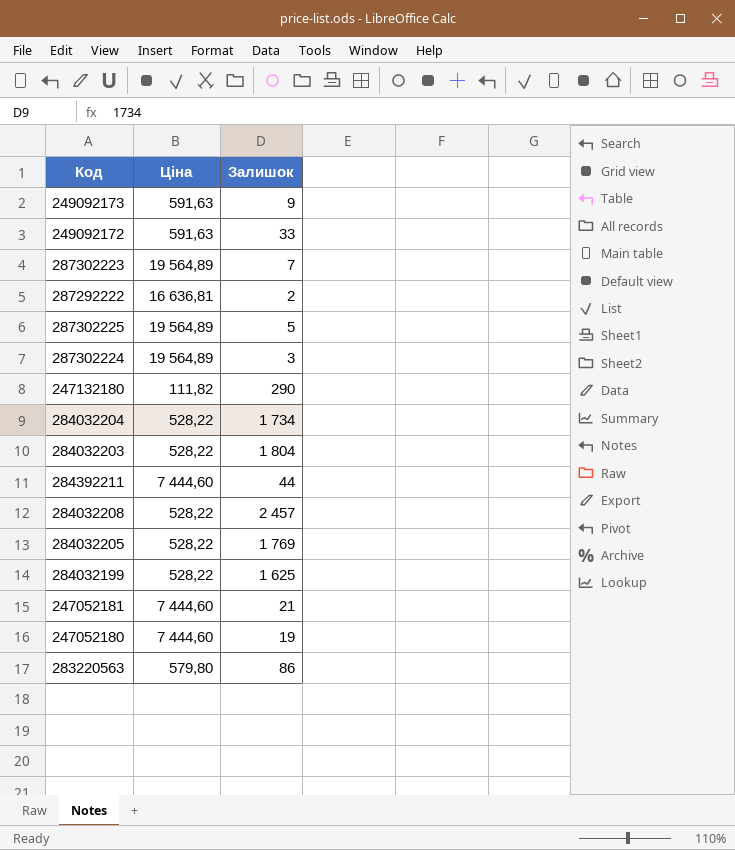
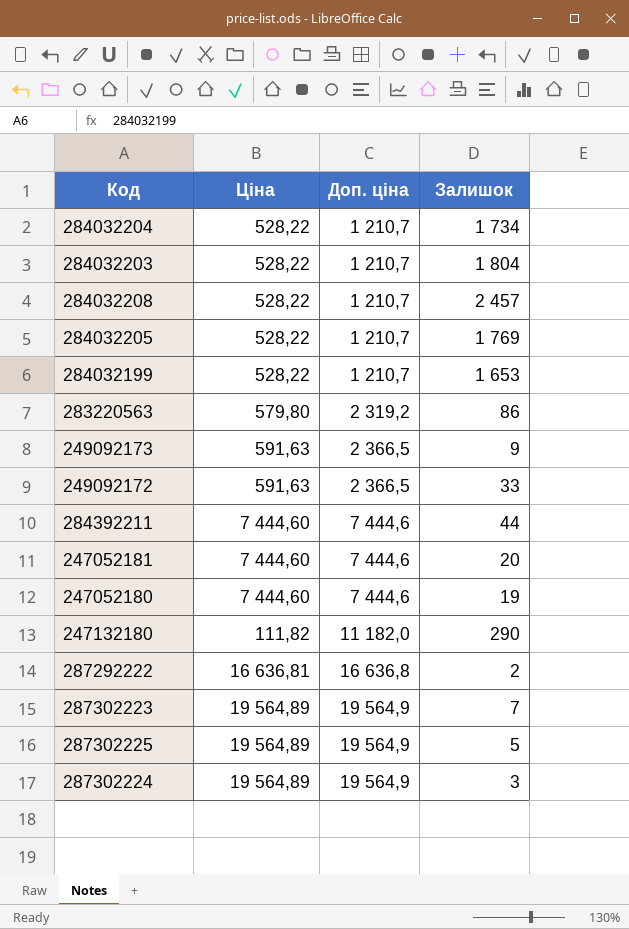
row order: none -> Доп. ціна ascending
column Доп. ціна | position: none -> 3
284032199 | Залишок: 1 625 -> 1 653
247052181 | Залишок: 21 -> 20

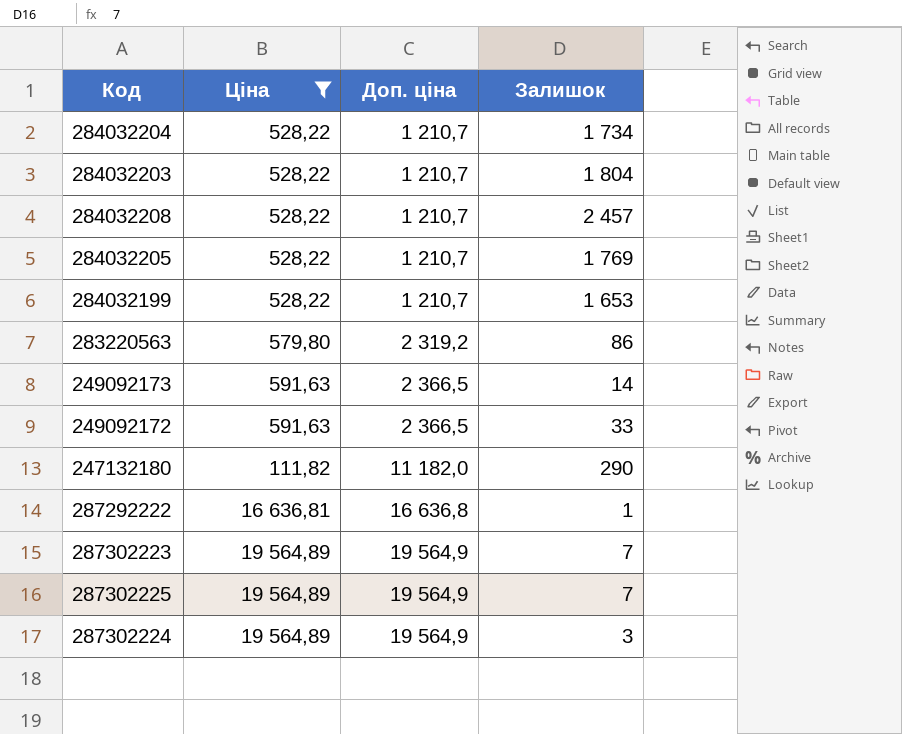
filter: none -> Ціна != 7 444,60
249092173 | Залишок: 9 -> 14
287292222 | Залишок: 2 -> 1
287302225 | Залишок: 5 -> 7

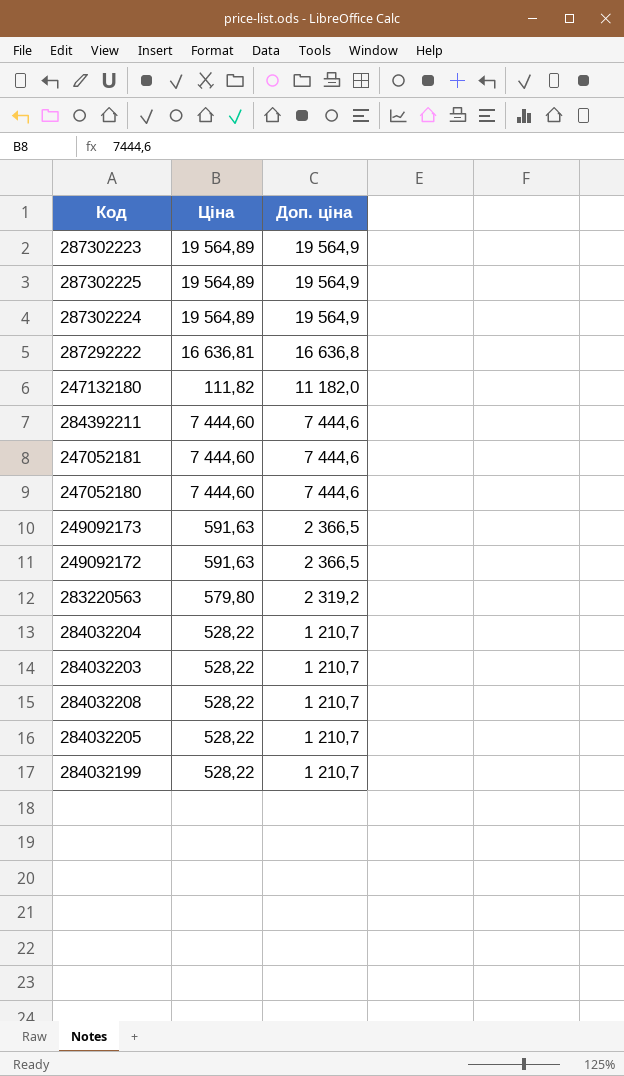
filter: Ціна != 7 444,60 -> none
row order: Доп. ціна ascending -> Доп. ціна descending
column Залишок | position: 4 -> none

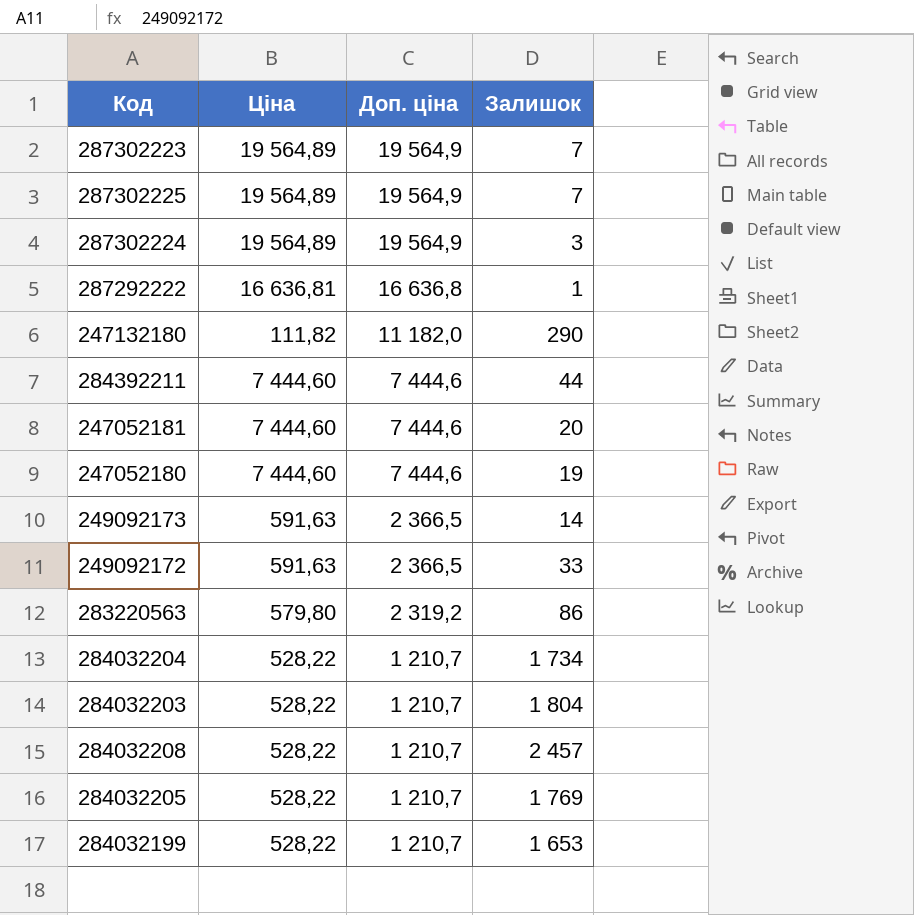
column Залишок | position: none -> 4

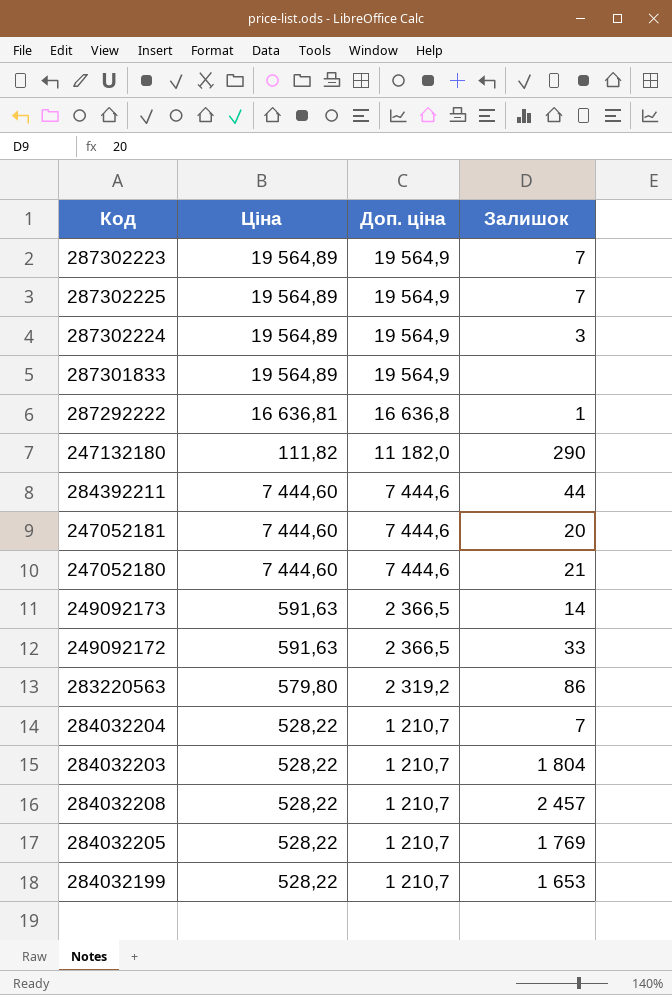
row 287301833: none -> 19 564,89 | 19 564,9 | none
247052180 | Залишок: 19 -> 21
284032204 | Залишок: 1 734 -> 7

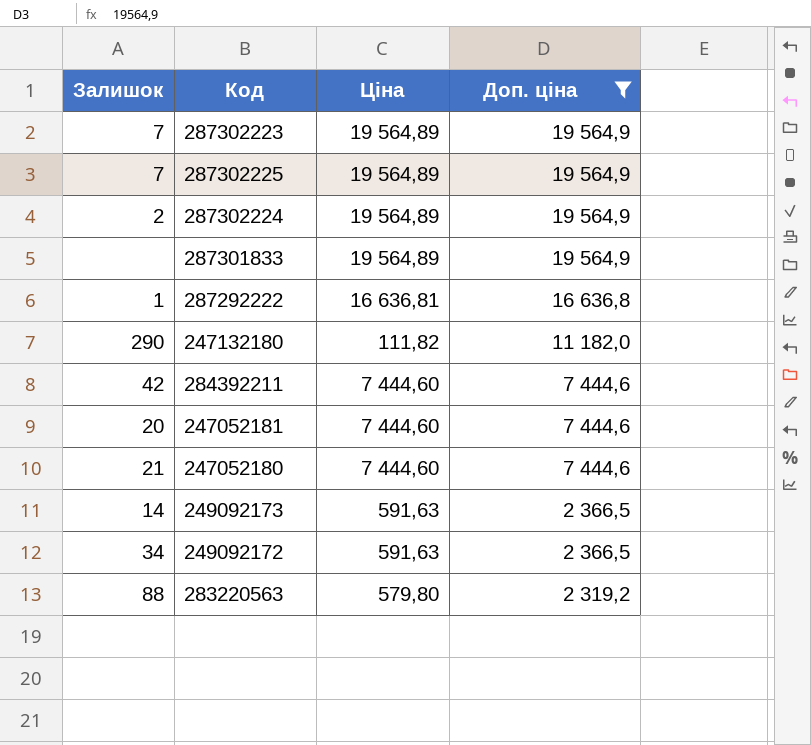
filter: none -> Доп. ціна != 1 210,7
column Залишок | position: 4 -> 1
287302224 | Залишок: 3 -> 2
284392211 | Залишок: 44 -> 42
249092172 | Залишок: 33 -> 34
283220563 | Залишок: 86 -> 88

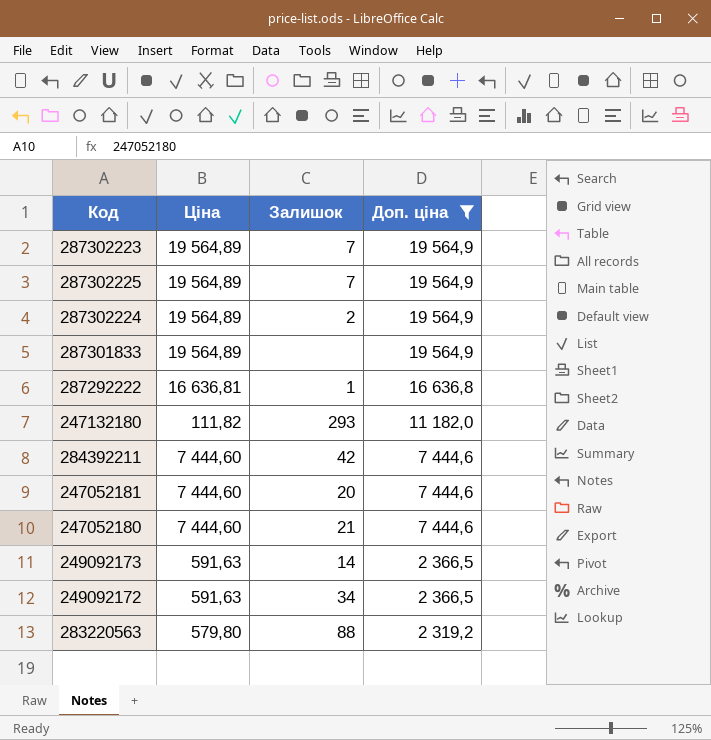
column Залишок | position: 1 -> 3
247132180 | Залишок: 290 -> 293

